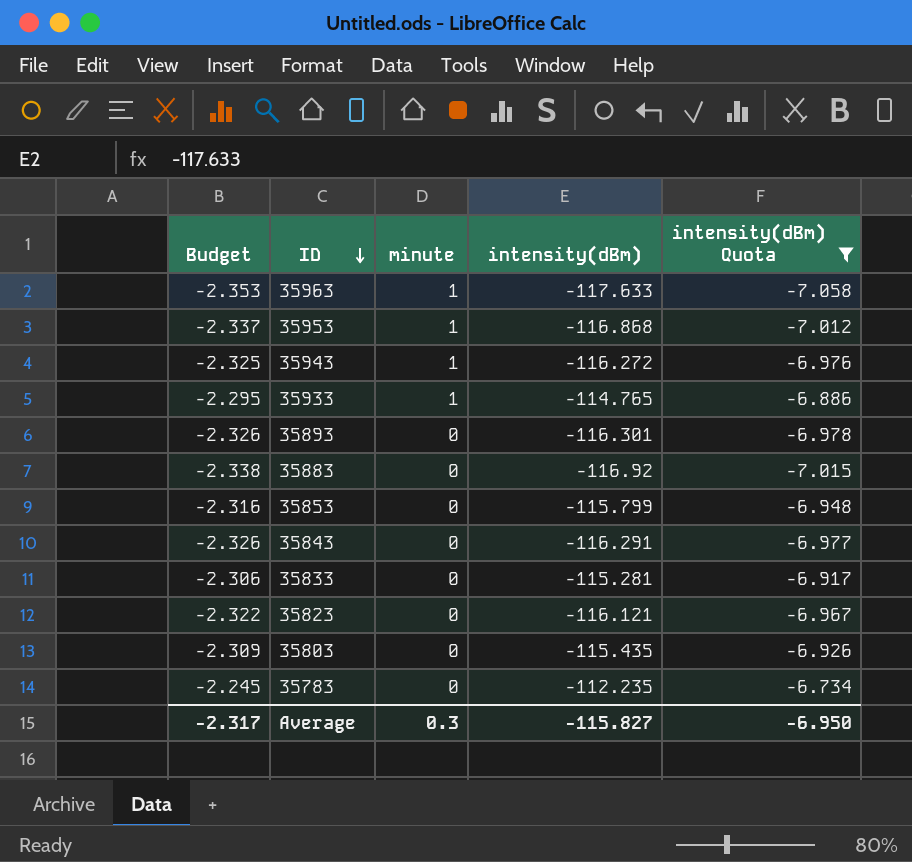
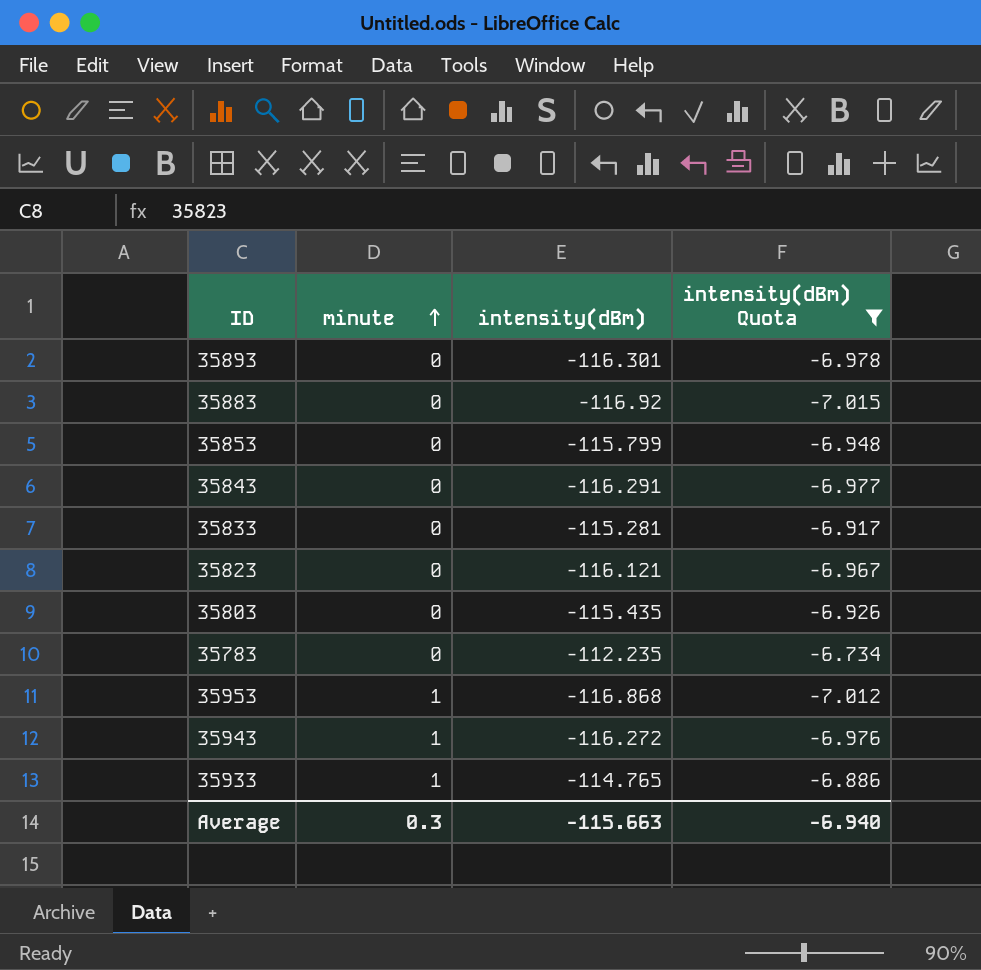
row order: ID descending -> minute ascending
column Budget | formula: [intensity(dBm)] * 0.02 -> none
row 35963: -2.353 | 1 | -117.633 | -7.058 -> none
Average | intensity(dBm): -115.827 -> -115.663
Average | intensity(dBm) Quota: -6.950 -> -6.940

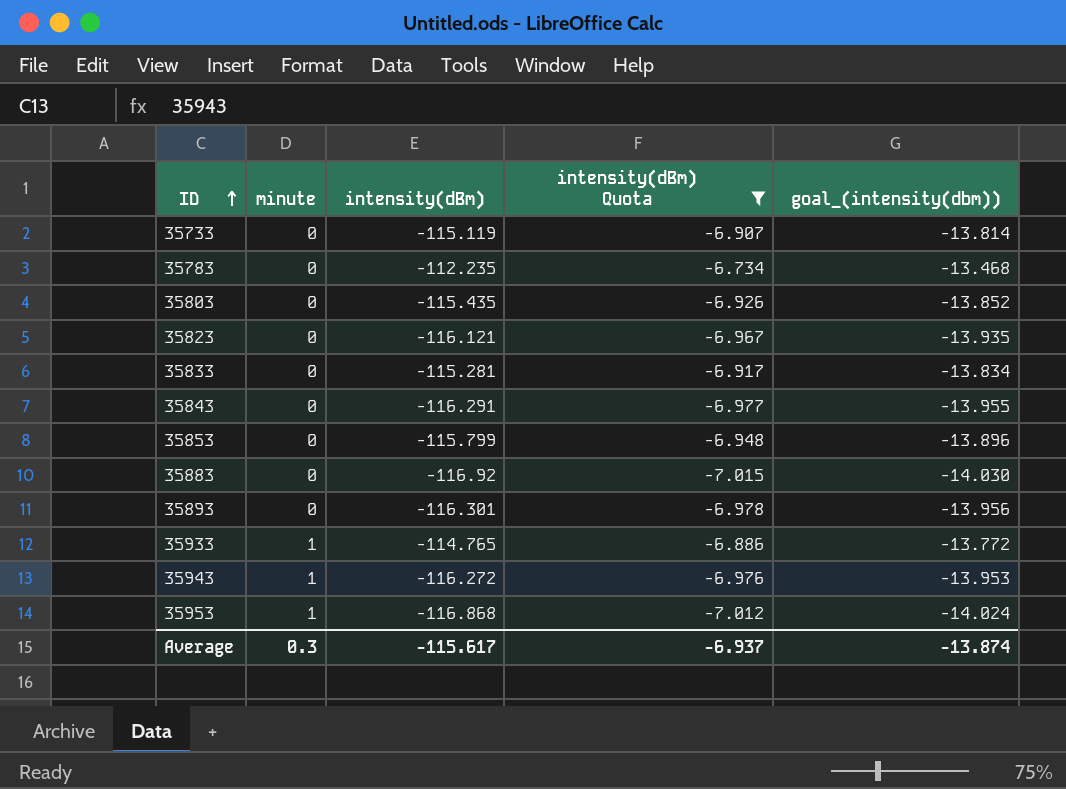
row order: minute ascending -> ID ascending
column goal_(intensity(dbm)) | formula: none -> [intensity(dBm)] * 0.12
row 35733: none -> 0 | -115.119 | -6.907 | -13.814
Average | intensity(dBm): -115.663 -> -115.617
Average | intensity(dBm) Quota: -6.940 -> -6.937

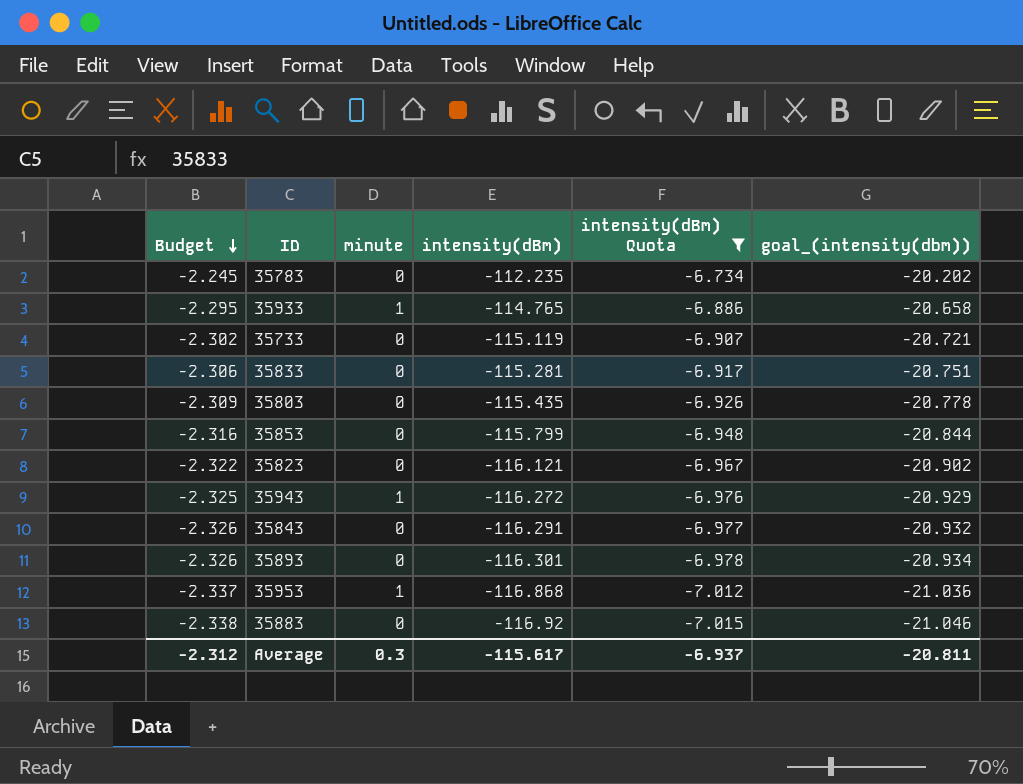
row order: ID ascending -> Budget descending
column Budget | formula: none -> [intensity(dBm)] * 0.02
column goal_(intensity(dbm)) | formula: [intensity(dBm)] * 0.12 -> [intensity(dBm)] * 0.18
Average | goal_(intensity(dbm)): -13.874 -> -20.811

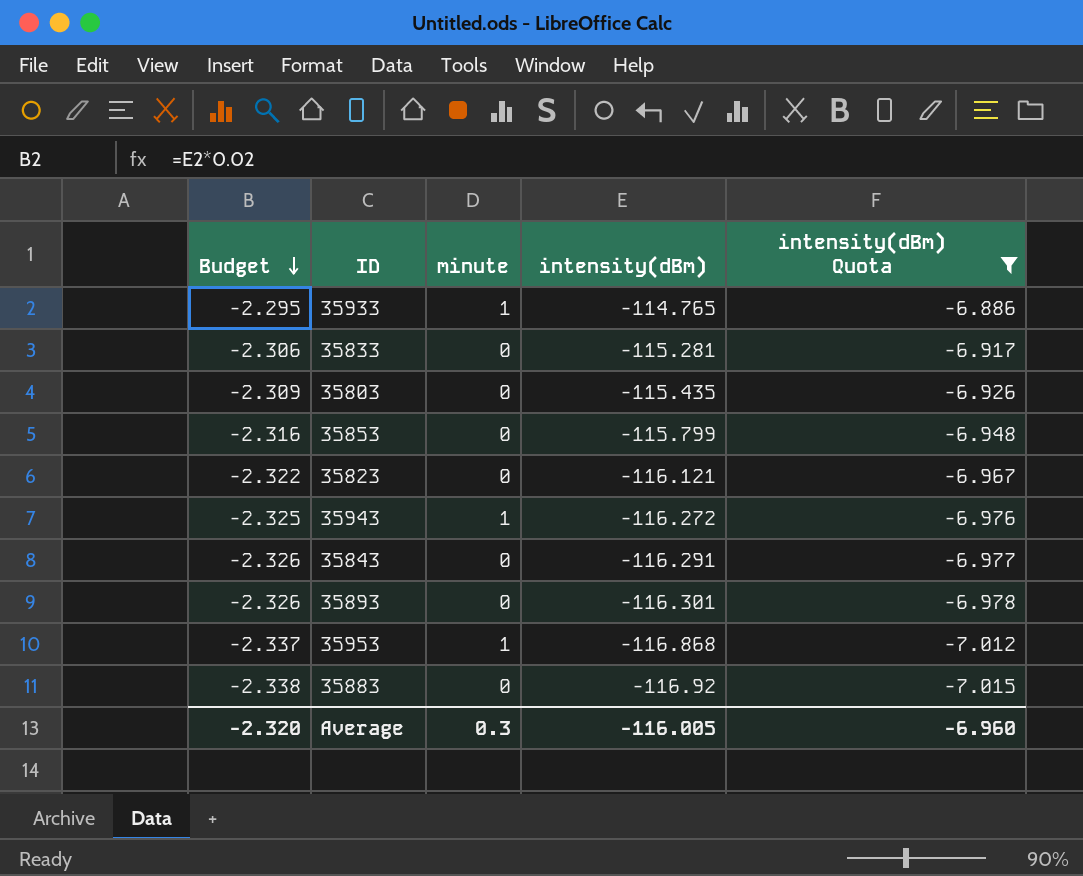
column goal_(intensity(dbm)) | formula: [intensity(dBm)] * 0.18 -> none
row 35783: -2.245 | 0 | -112.235 | -6.734 | -20.202 -> none
row 35733: -2.302 | 0 | -115.119 | -6.907 | -20.721 -> none
Average | Budget: -2.312 -> -2.320
Average | intensity(dBm): -115.617 -> -116.005
Average | intensity(dBm) Quota: -6.937 -> -6.960

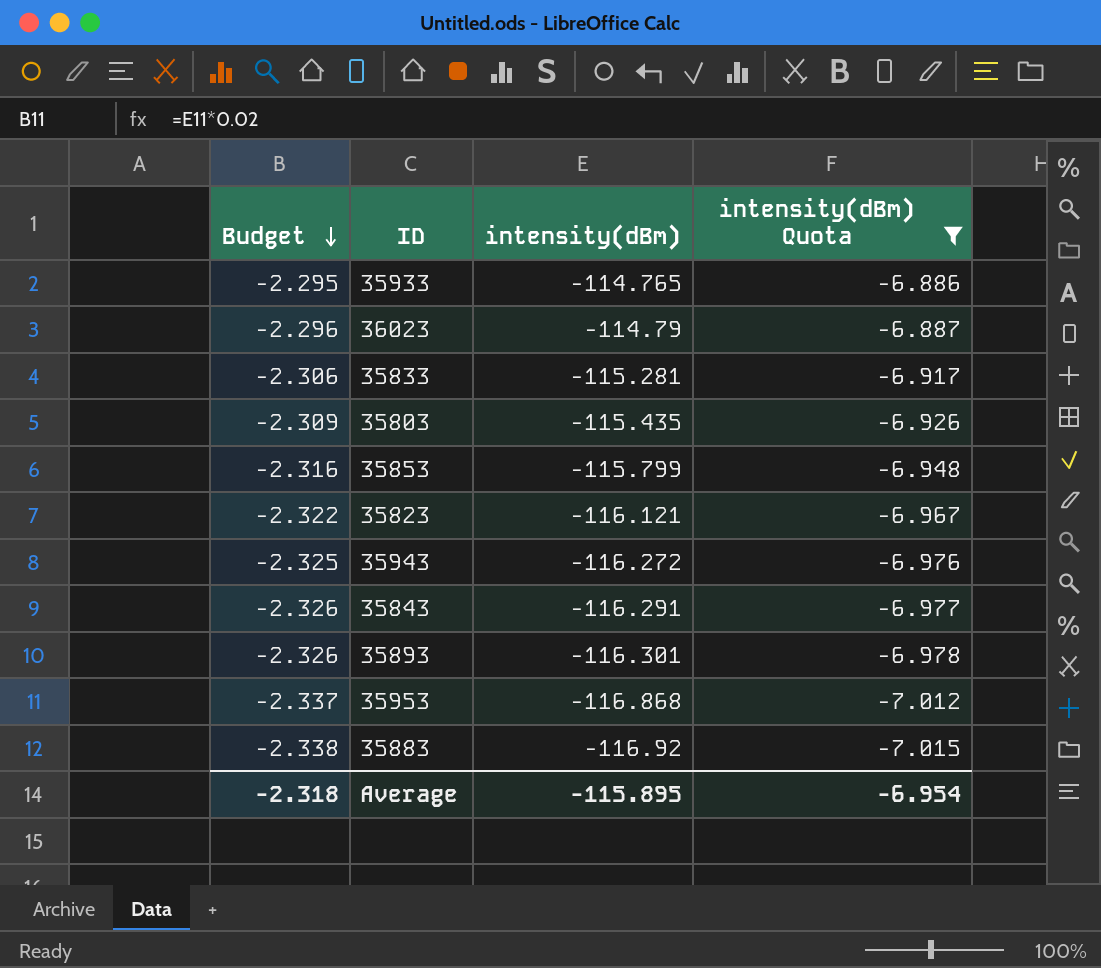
column minute | position: 3 -> none
row 36023: none -> -2.296 | -114.79 | -6.887
Average | Budget: -2.320 -> -2.318
Average | intensity(dBm): -116.005 -> -115.895
Average | intensity(dBm) Quota: -6.960 -> -6.954

